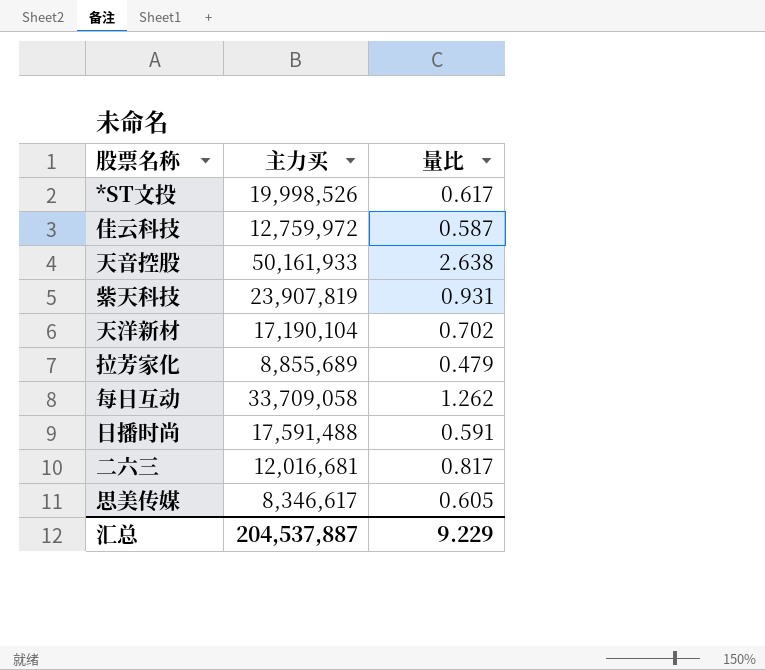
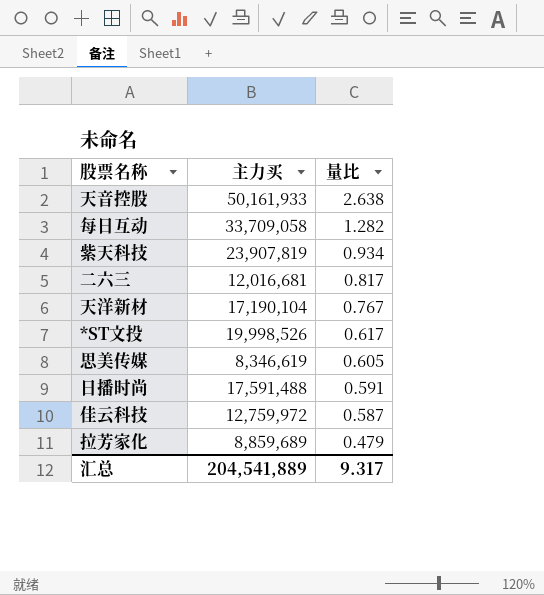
row order: none -> 量比 descending
每日互动 | 量比: 1.262 -> 1.282
紫天科技 | 量比: 0.931 -> 0.934
天洋新材 | 量比: 0.702 -> 0.767
思美传媒 | 主力买: 8,346,617 -> 8,346,619
拉芳家化 | 主力买: 8,855,689 -> 8,859,689
汇总 | 主力买: 204,537,887 -> 204,541,889
汇总 | 量比: 9.229 -> 9.317

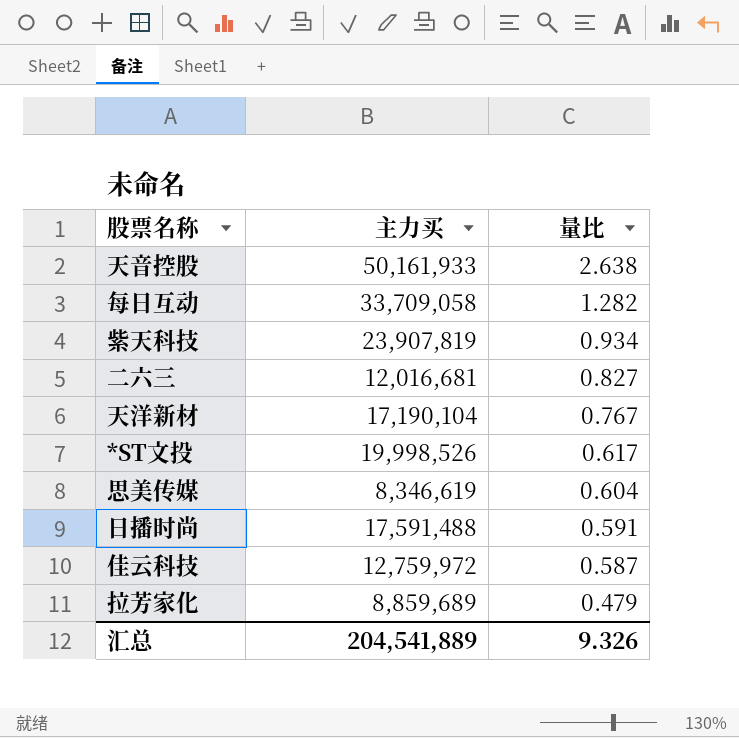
二六三 | 量比: 0.817 -> 0.827
思美传媒 | 量比: 0.605 -> 0.604
汇总 | 量比: 9.317 -> 9.326

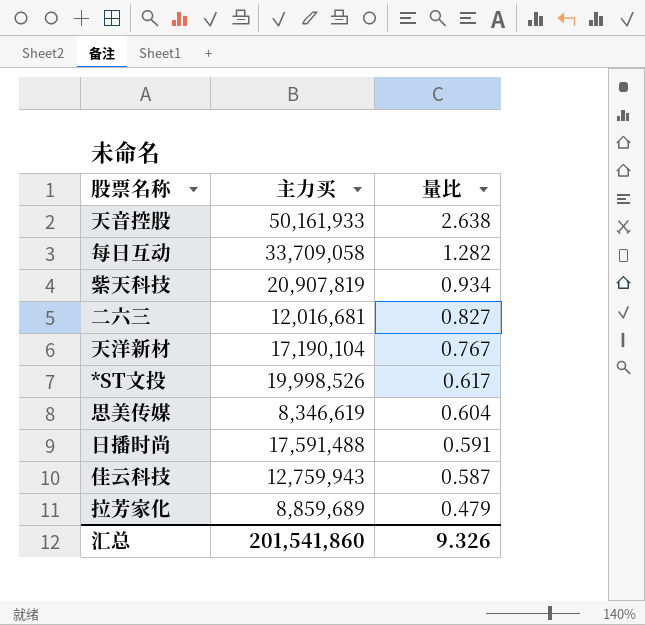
紫天科技 | 主力买: 23,907,819 -> 20,907,819
佳云科技 | 主力买: 12,759,972 -> 12,759,943
汇总 | 主力买: 204,541,889 -> 201,541,860

